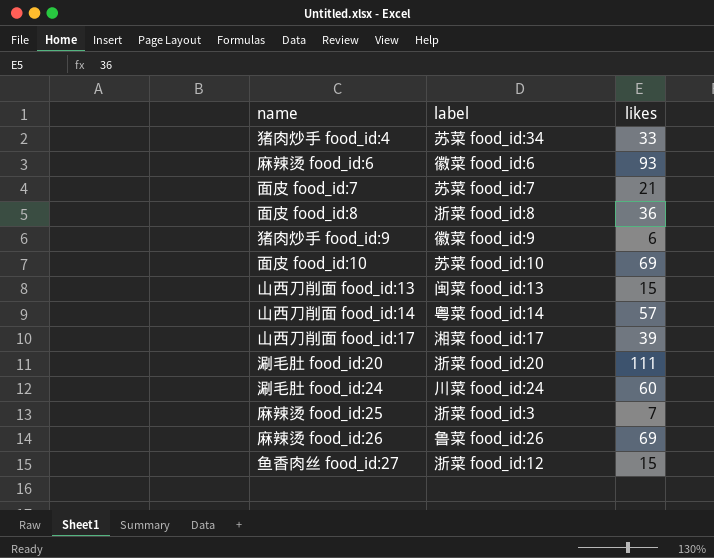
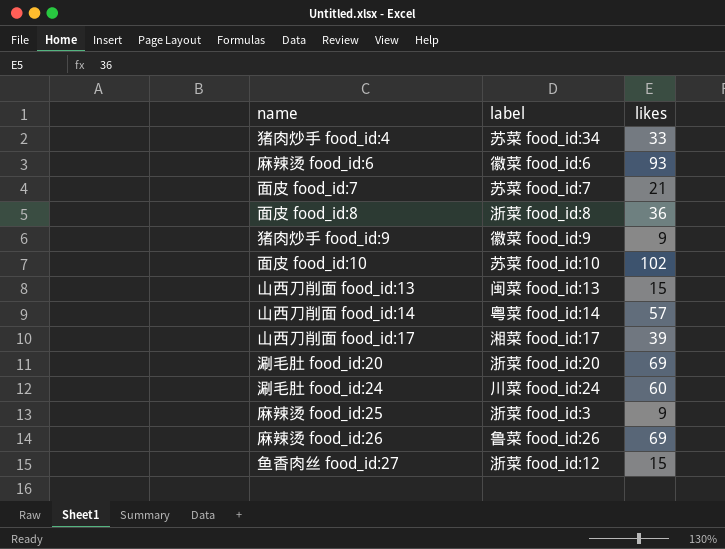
猪肉炒手 food_id:9 | likes: 6 -> 9
面皮 food_id:10 | likes: 69 -> 102
涮毛肚 food_id:20 | likes: 111 -> 69
麻辣烫 food_id:25 | likes: 7 -> 9

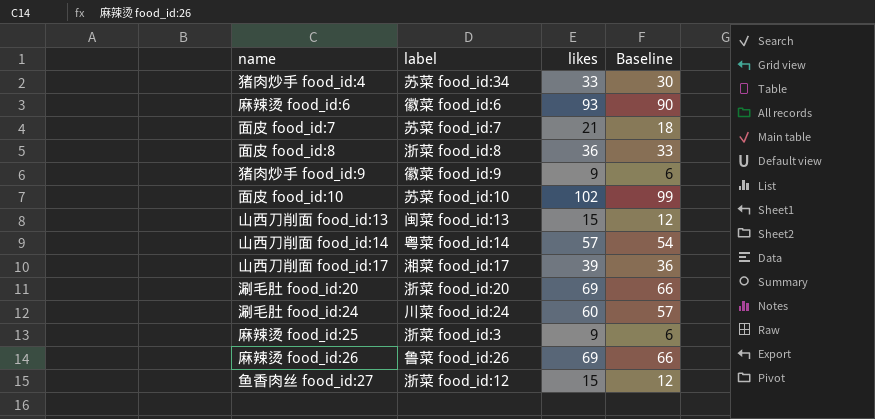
column Baseline | formula: none -> [likes] - 3

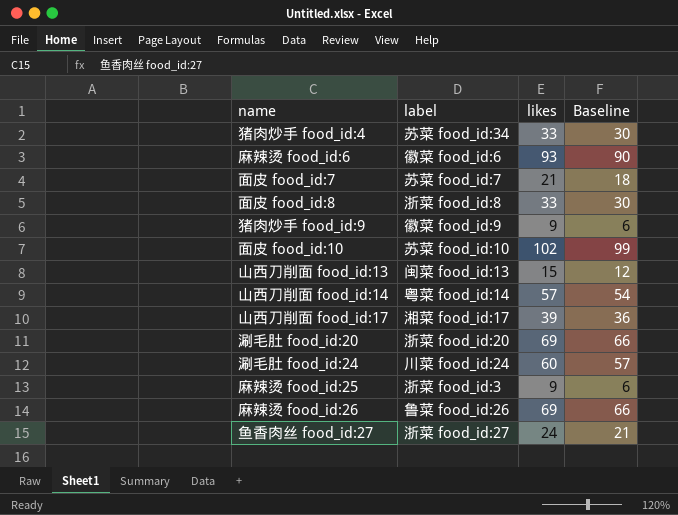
面皮 food_id:8 | likes: 36 -> 33
面皮 food_id:8 | Baseline: 33 -> 30
鱼香肉丝 food_id:27 | label: 浙菜 food_id:12 -> 浙菜 food_id:27
鱼香肉丝 food_id:27 | likes: 15 -> 24
鱼香肉丝 food_id:27 | Baseline: 12 -> 21

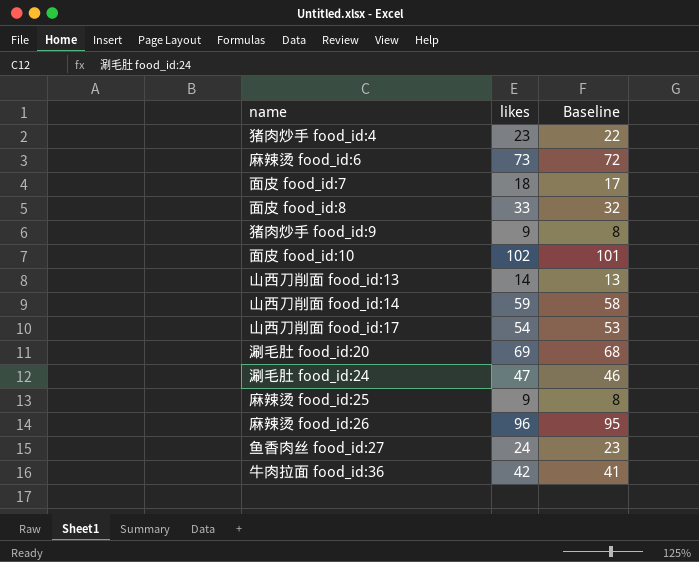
column label | position: 2 -> none
column Baseline | formula: [likes] - 3 -> [likes] - 1
猪肉炒手 food_id:4 | likes: 33 -> 23
麻辣烫 food_id:6 | likes: 93 -> 73
面皮 food_id:7 | likes: 21 -> 18
山西刀削面 food_id:13 | likes: 15 -> 14
山西刀削面 food_id:14 | likes: 57 -> 59
山西刀削面 food_id:17 | likes: 39 -> 54
涮毛肚 food_id:24 | likes: 60 -> 47
麻辣烫 food_id:26 | likes: 69 -> 96
row 牛肉拉面 food_id:36: none -> 42 | 41

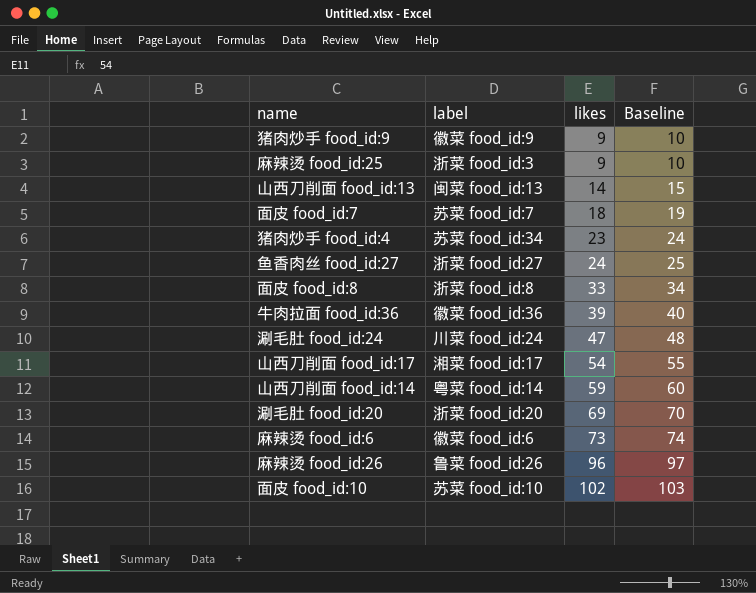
row order: none -> likes ascending
column label | position: none -> 2
column Baseline | formula: [likes] - 1 -> [likes] + 1
牛肉拉面 food_id:36 | likes: 42 -> 39

